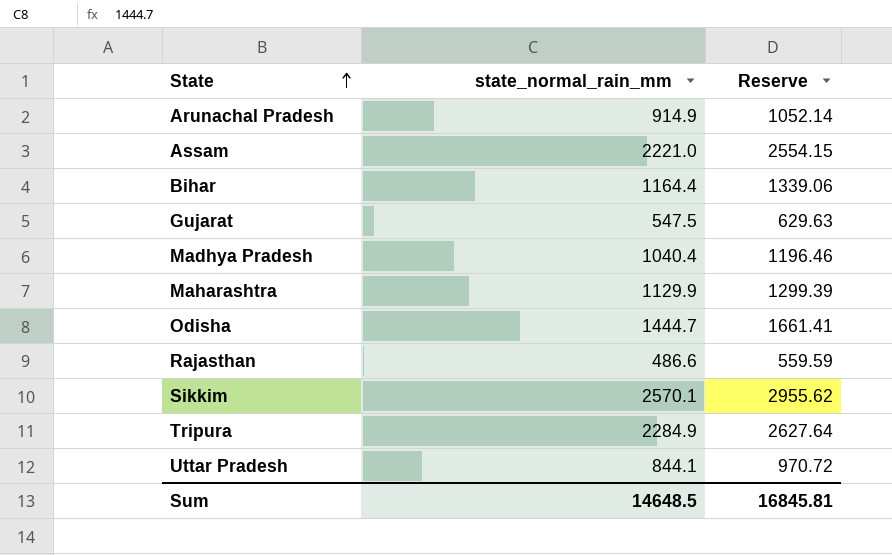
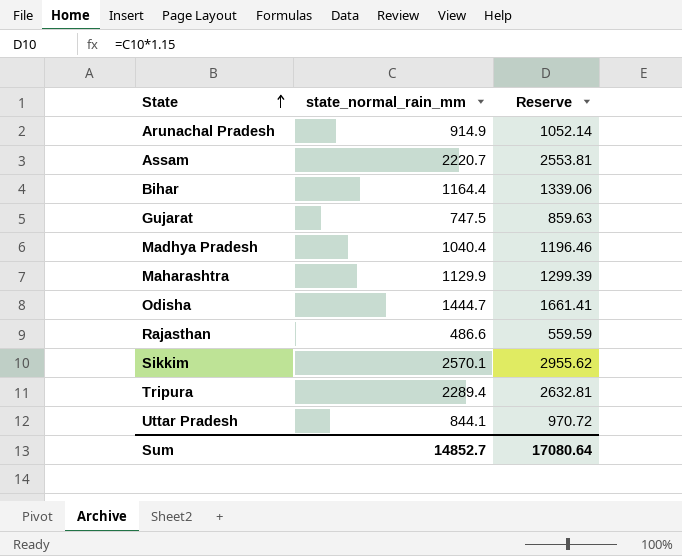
Assam | state_normal_rain_mm: 2221.0 -> 2220.7
Assam | Reserve: 2554.15 -> 2553.81
Gujarat | state_normal_rain_mm: 547.5 -> 747.5
Gujarat | Reserve: 629.63 -> 859.63
Tripura | state_normal_rain_mm: 2284.9 -> 2289.4
Tripura | Reserve: 2627.64 -> 2632.81
Sum | state_normal_rain_mm: 14648.5 -> 14852.7
Sum | Reserve: 16845.81 -> 17080.64

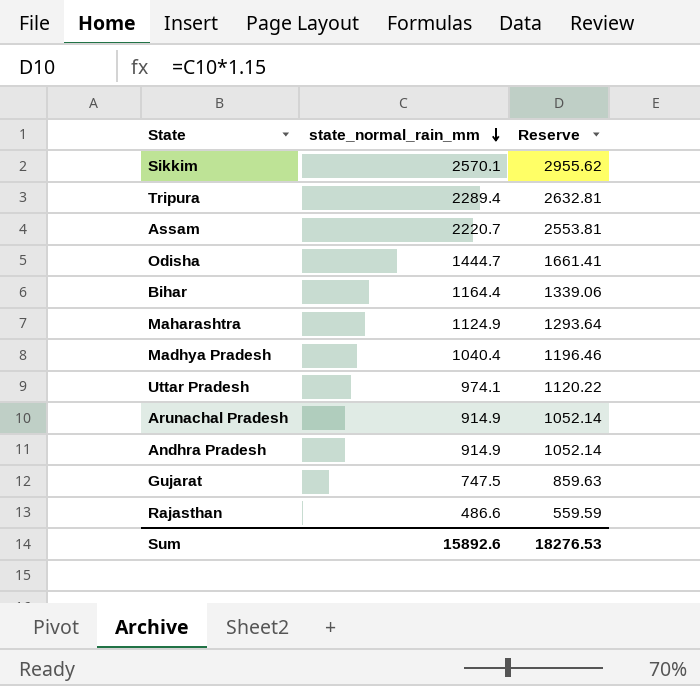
row order: State ascending -> state_normal_rain_mm descending
Maharashtra | state_normal_rain_mm: 1129.9 -> 1124.9
Maharashtra | Reserve: 1299.39 -> 1293.64
Uttar Pradesh | state_normal_rain_mm: 844.1 -> 974.1
Uttar Pradesh | Reserve: 970.72 -> 1120.22
row Andhra Pradesh: none -> 914.9 | 1052.14
Sum | state_normal_rain_mm: 14852.7 -> 15892.6
Sum | Reserve: 17080.64 -> 18276.53

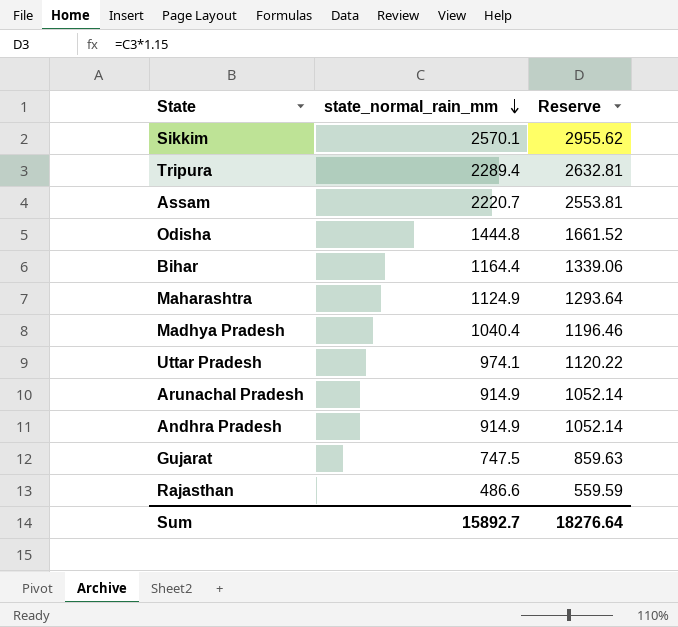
Odisha | state_normal_rain_mm: 1444.7 -> 1444.8
Odisha | Reserve: 1661.41 -> 1661.52
Sum | state_normal_rain_mm: 15892.6 -> 15892.7
Sum | Reserve: 18276.53 -> 18276.64

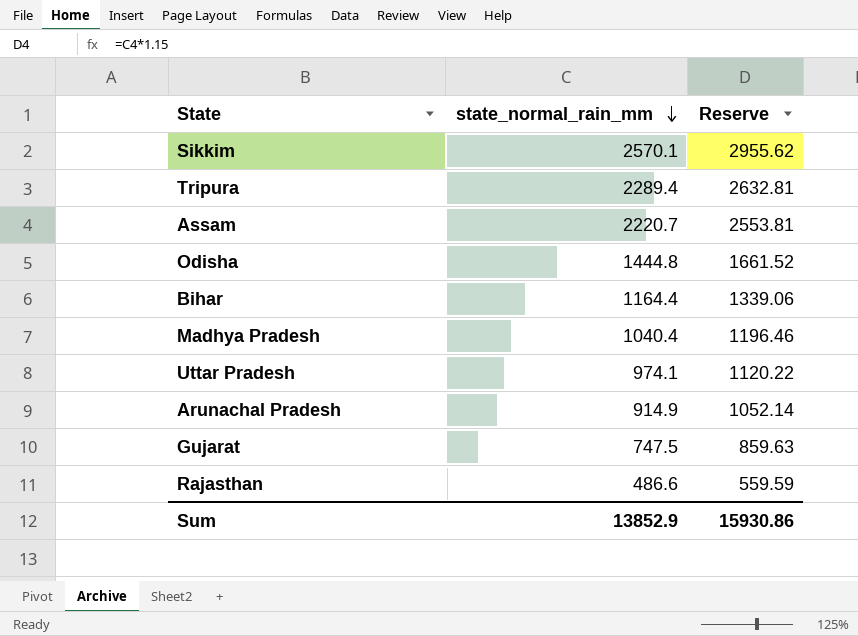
row Maharashtra: 1124.9 | 1293.64 -> none
row Andhra Pradesh: 914.9 | 1052.14 -> none
Sum | state_normal_rain_mm: 15892.7 -> 13852.9
Sum | Reserve: 18276.64 -> 15930.86

